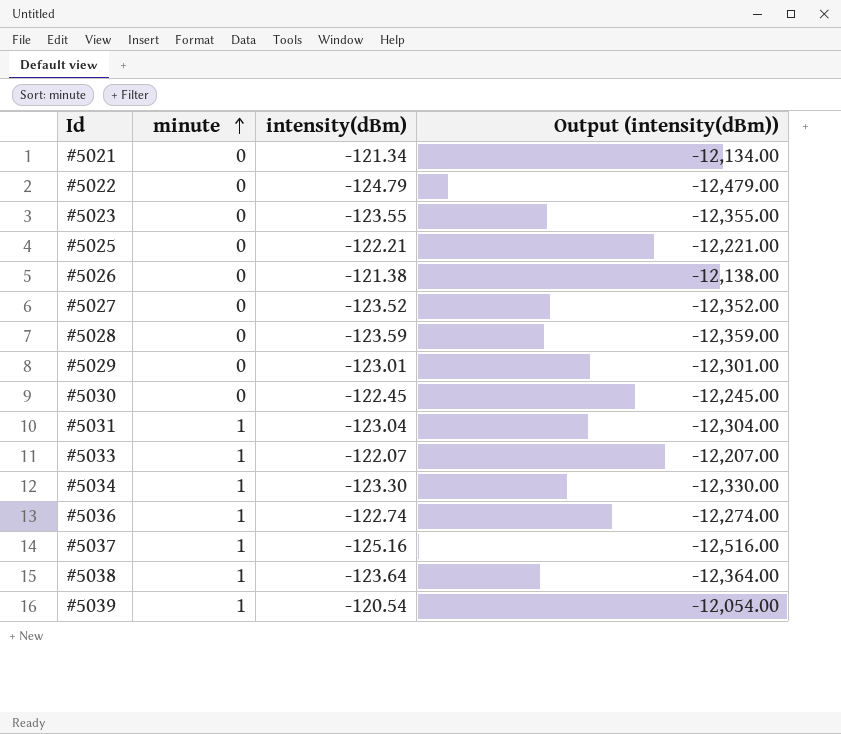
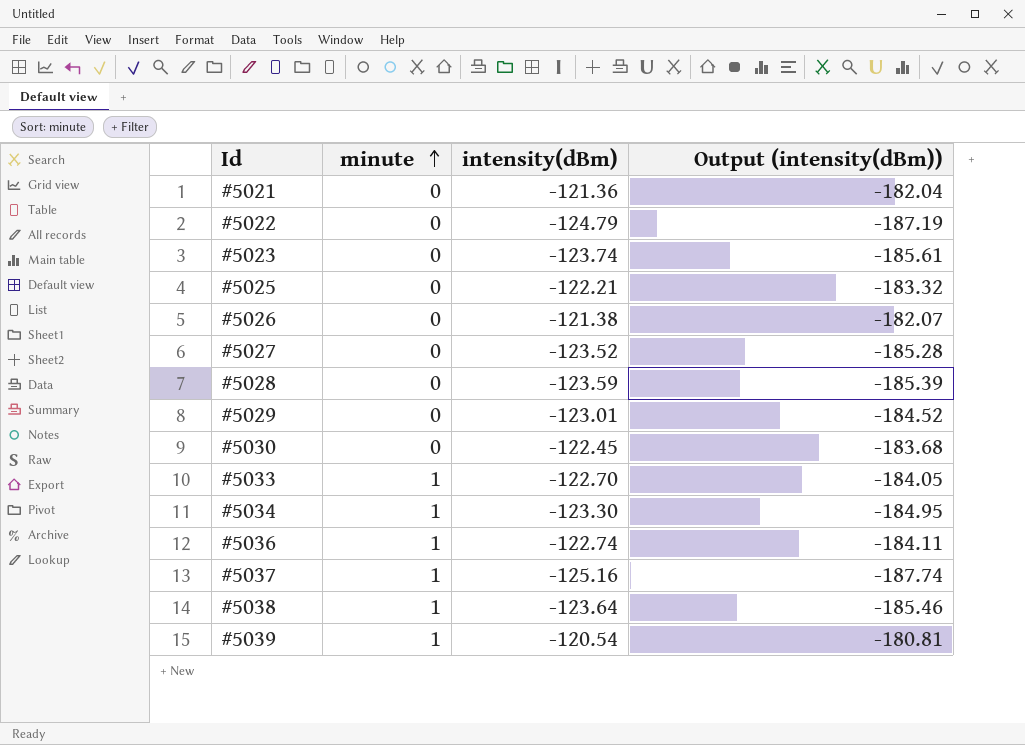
column Output (intensity(dBm)) | formula: [intensity(dBm)] * 100 -> [intensity(dBm)] * 1.5
row #5031: 1 | -123.04 | -12,304.00 -> none
#5021 | intensity(dBm): -121.34 -> -121.36
#5023 | intensity(dBm): -123.55 -> -123.74
#5033 | intensity(dBm): -122.07 -> -122.70

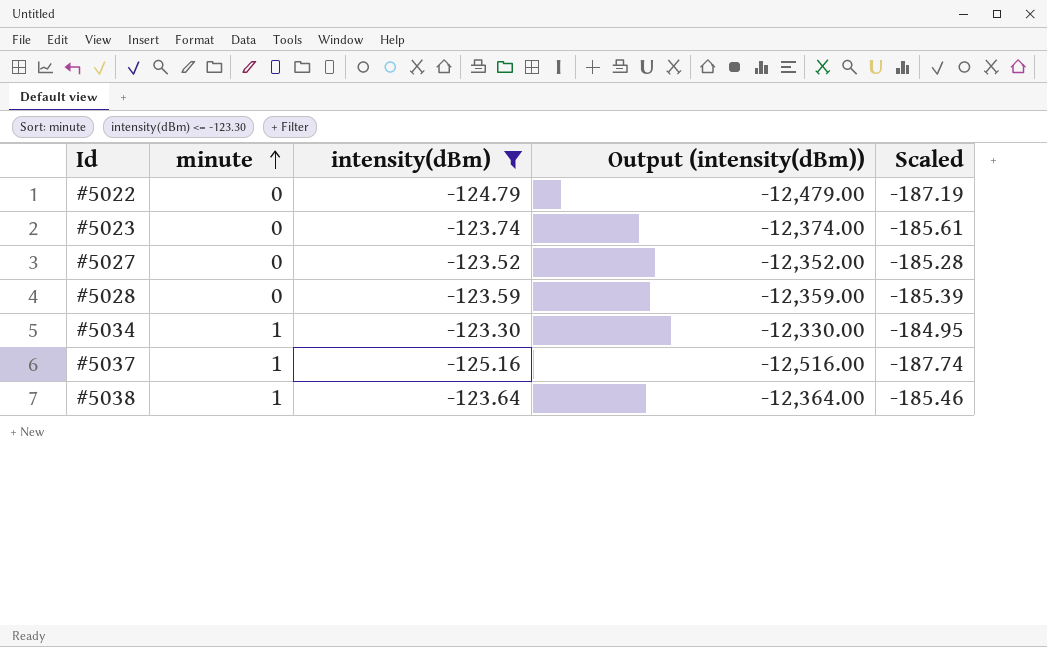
filter: none -> intensity(dBm) <= -123.30
column Output (intensity(dBm)) | formula: [intensity(dBm)] * 1.5 -> [intensity(dBm)] * 100
column Scaled | formula: none -> [intensity(dBm)] * 1.5

